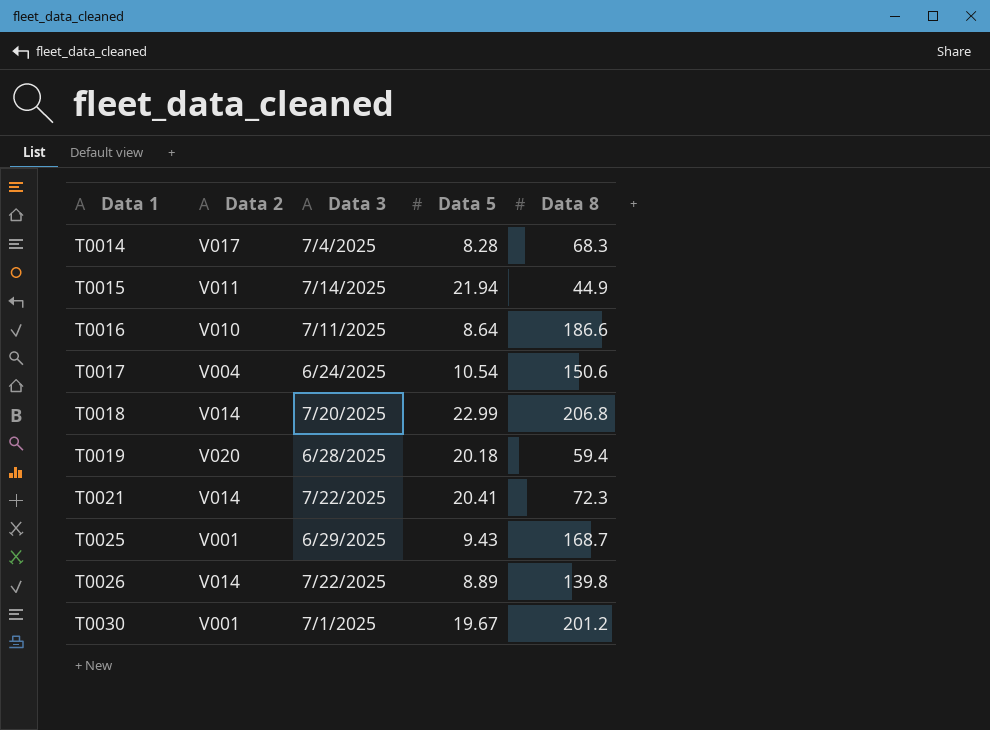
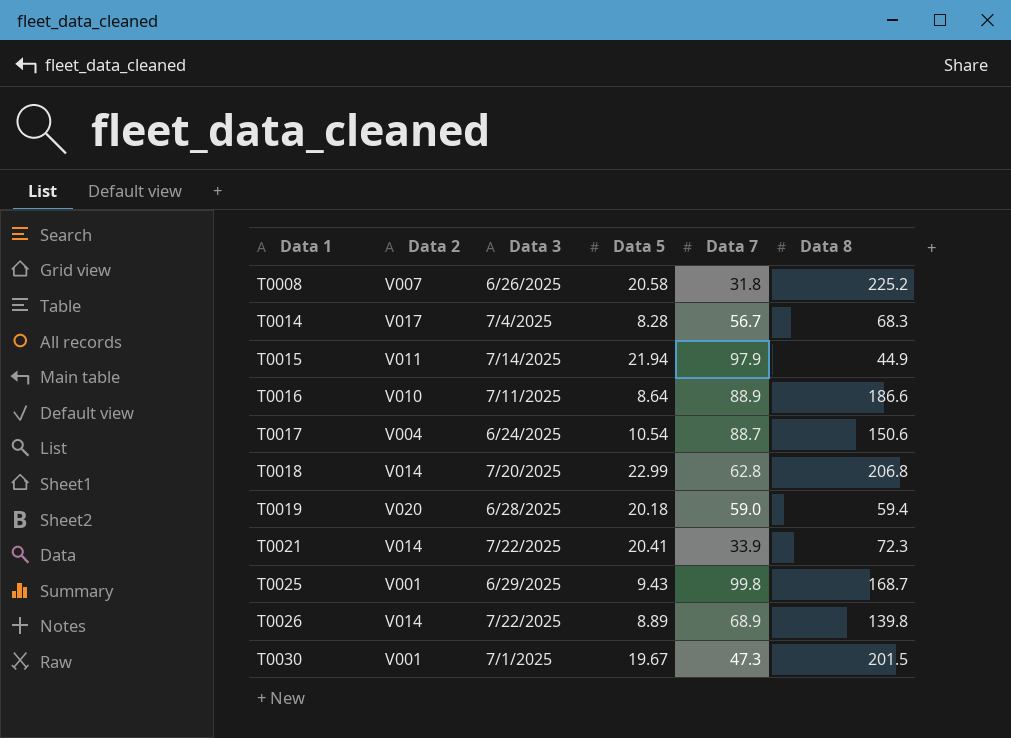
column Data 7 | position: none -> 5
row T0008: none -> V007 | 6/26/2025 | 20.58 | 31.8 | 225.2
T0030 | Data 8: 201.2 -> 201.5

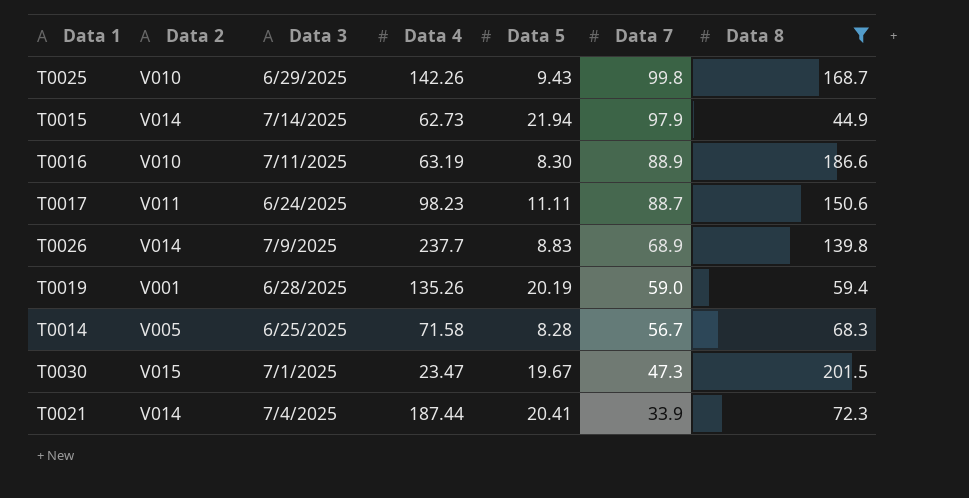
filter: none -> Data 8 <= 201.5
row order: Data 1 ascending -> Data 7 descending
column Data 4 | position: none -> 4
T0025 | Data 2: V001 -> V010
T0015 | Data 2: V011 -> V014
T0016 | Data 5: 8.64 -> 8.30
T0017 | Data 2: V004 -> V011
T0017 | Data 5: 10.54 -> 11.11
T0026 | Data 3: 7/22/2025 -> 7/9/2025
T0026 | Data 5: 8.89 -> 8.83
T0019 | Data 2: V020 -> V001
T0019 | Data 5: 20.18 -> 20.19
T0014 | Data 2: V017 -> V005
T0014 | Data 3: 7/4/2025 -> 6/25/2025
T0030 | Data 2: V001 -> V015
T0021 | Data 3: 7/22/2025 -> 7/4/2025

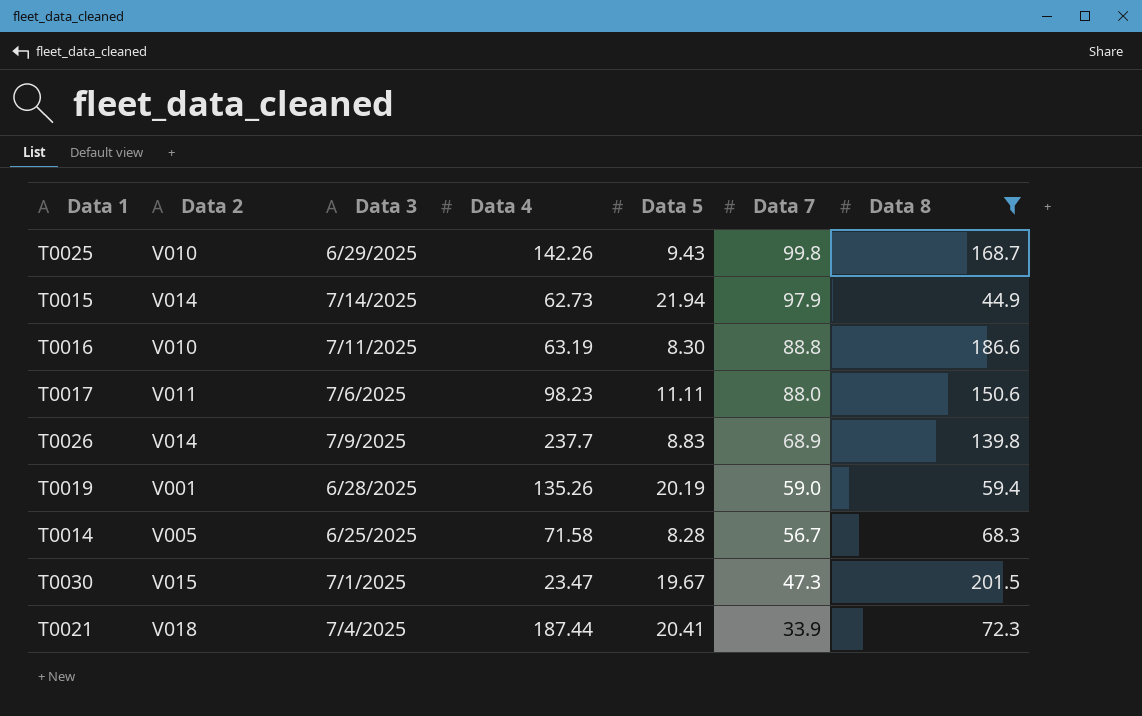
T0016 | Data 7: 88.9 -> 88.8
T0017 | Data 3: 6/24/2025 -> 7/6/2025
T0017 | Data 7: 88.7 -> 88.0
T0021 | Data 2: V014 -> V018

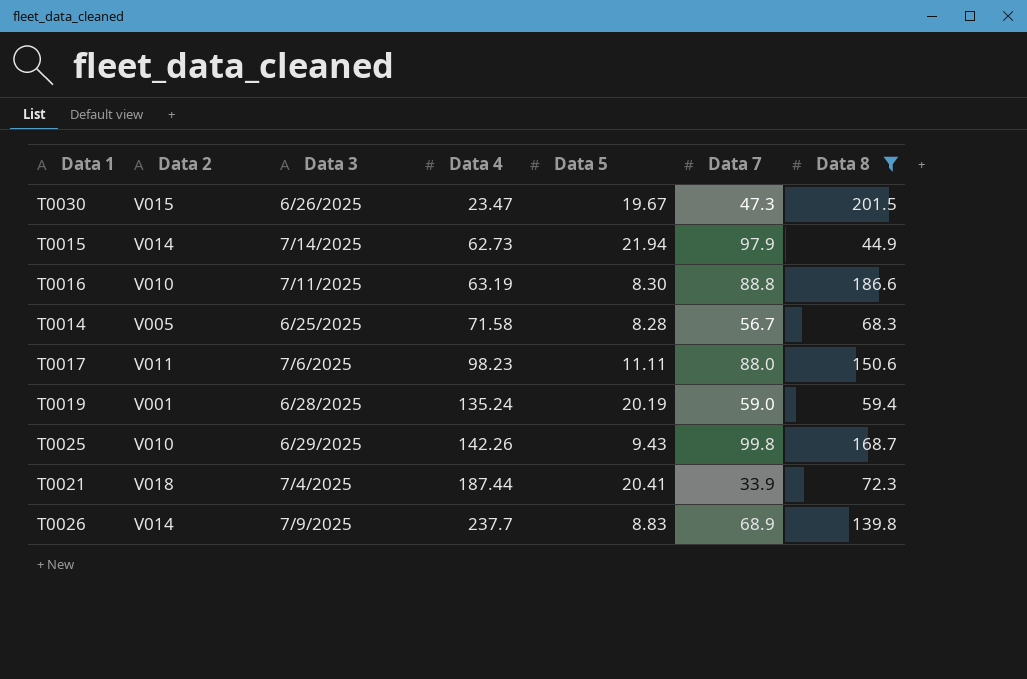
row order: Data 7 descending -> Data 4 ascending
T0030 | Data 3: 7/1/2025 -> 6/26/2025
T0019 | Data 4: 135.26 -> 135.24

